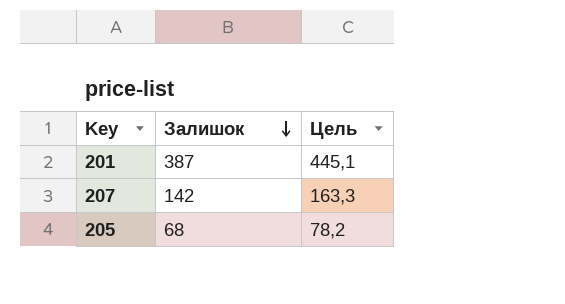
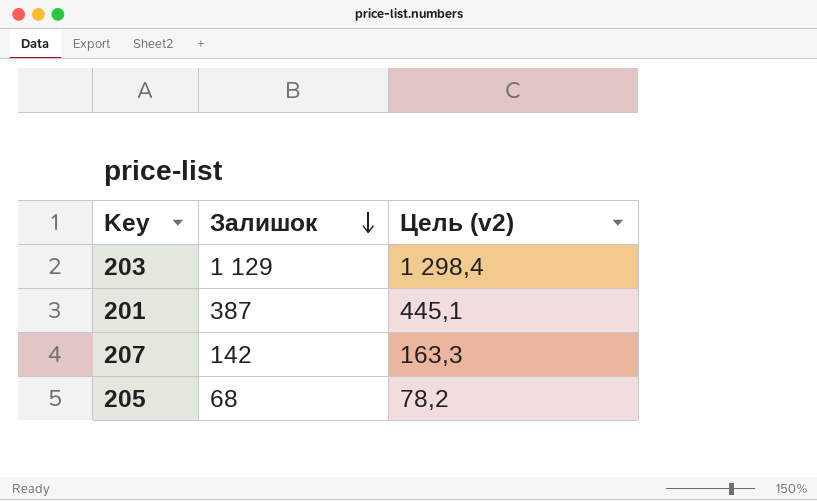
column name: Цель -> Цель (v2)
row 203: none -> 1 129 | 1 298,4

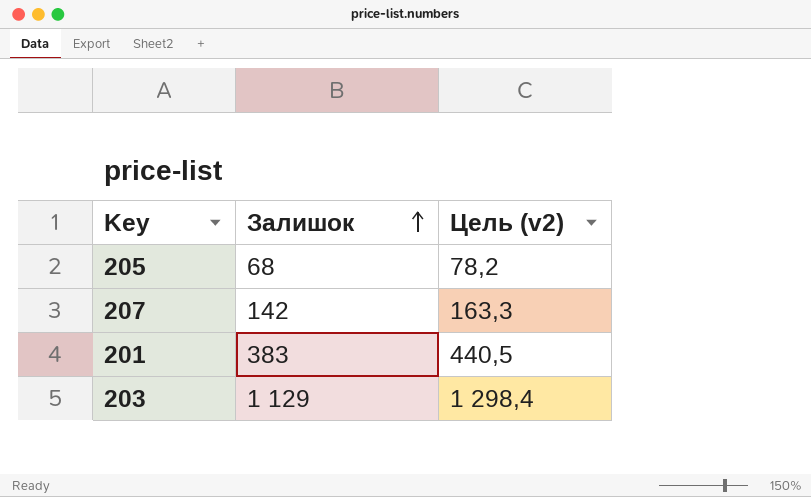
row order: Залишок descending -> Залишок ascending
201 | Залишок: 387 -> 383
201 | Цель (v2): 445,1 -> 440,5

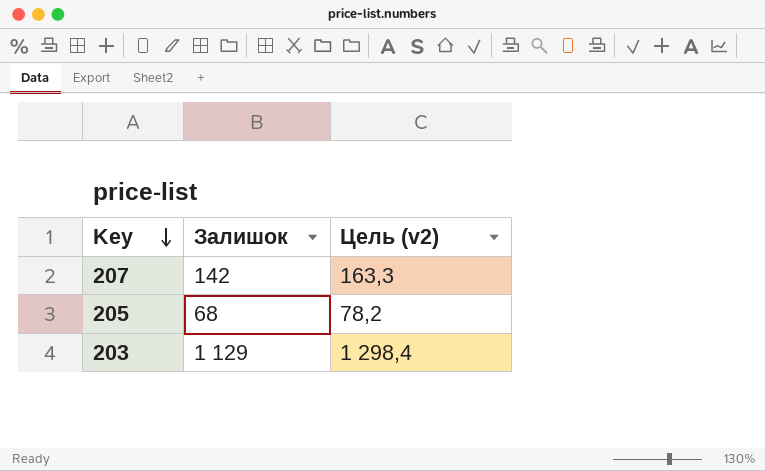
row order: Залишок ascending -> Key descending
row 201: 383 | 440,5 -> none

